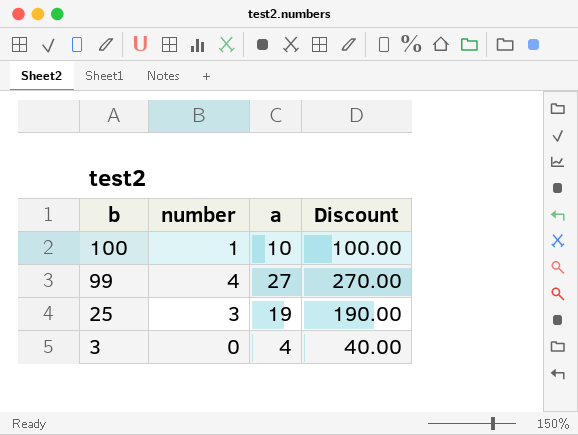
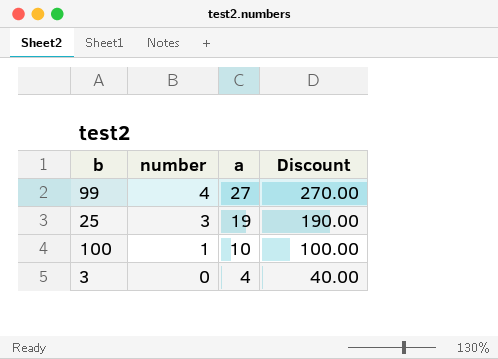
row order: b descending -> number descending

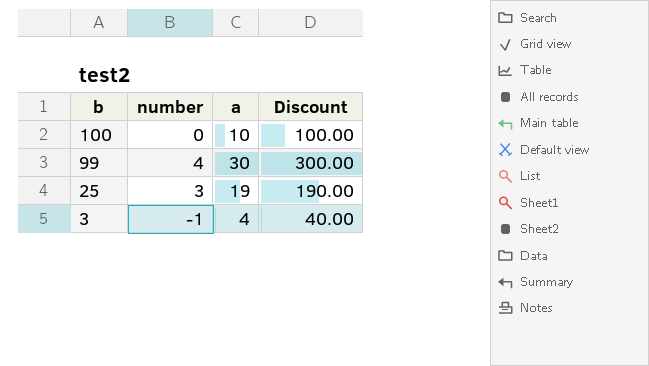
row order: number descending -> b descending
100 | number: 1 -> 0
99 | a: 27 -> 30
99 | Discount: 270.00 -> 300.00
3 | number: 0 -> -1

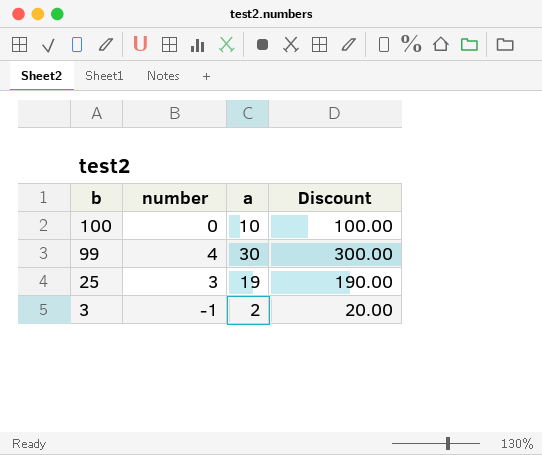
3 | a: 4 -> 2
3 | Discount: 40.00 -> 20.00

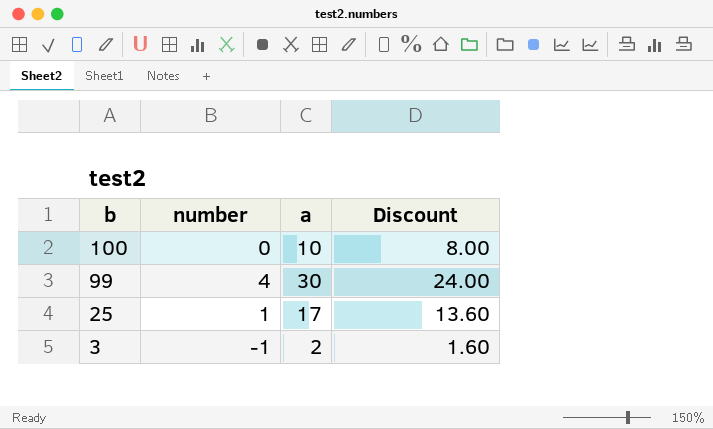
column Discount | formula: [a] * 10 -> [a] * 0.8
25 | number: 3 -> 1
25 | a: 19 -> 17

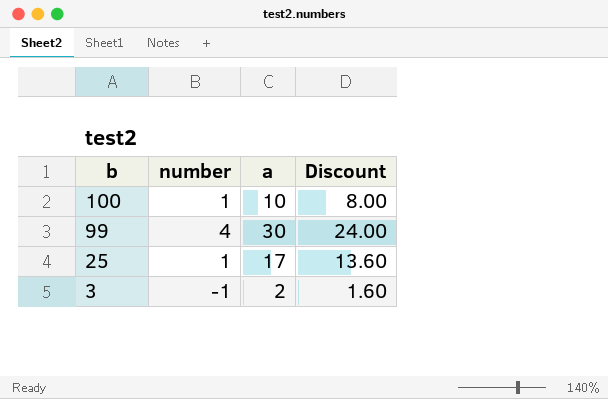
100 | number: 0 -> 1

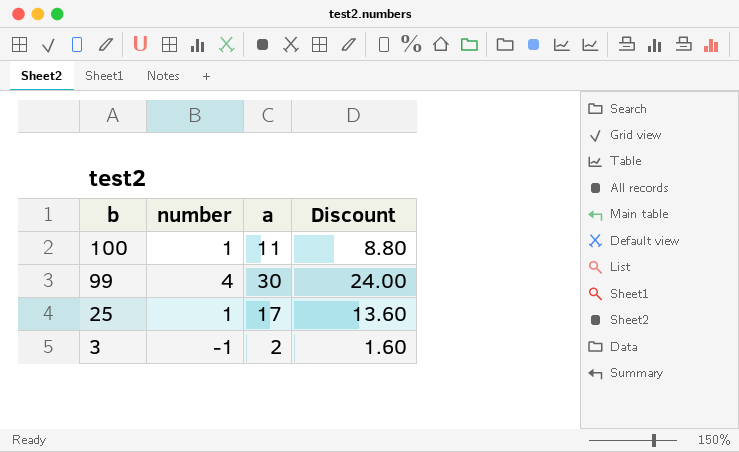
100 | a: 10 -> 11
100 | Discount: 8.00 -> 8.80

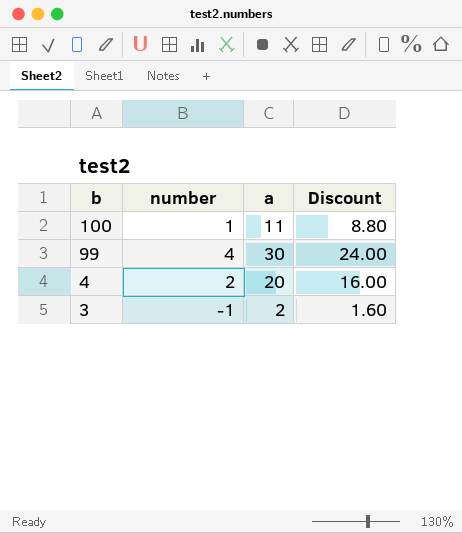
row 25: 1 | 17 | 13.60 -> none
row 4: none -> 2 | 20 | 16.00

